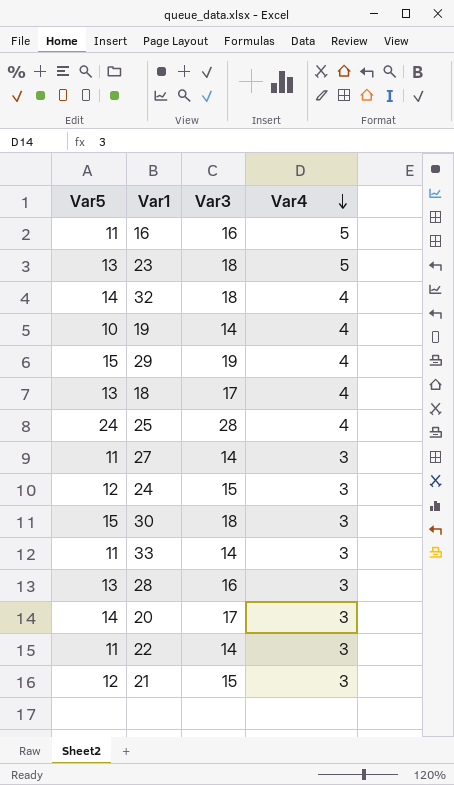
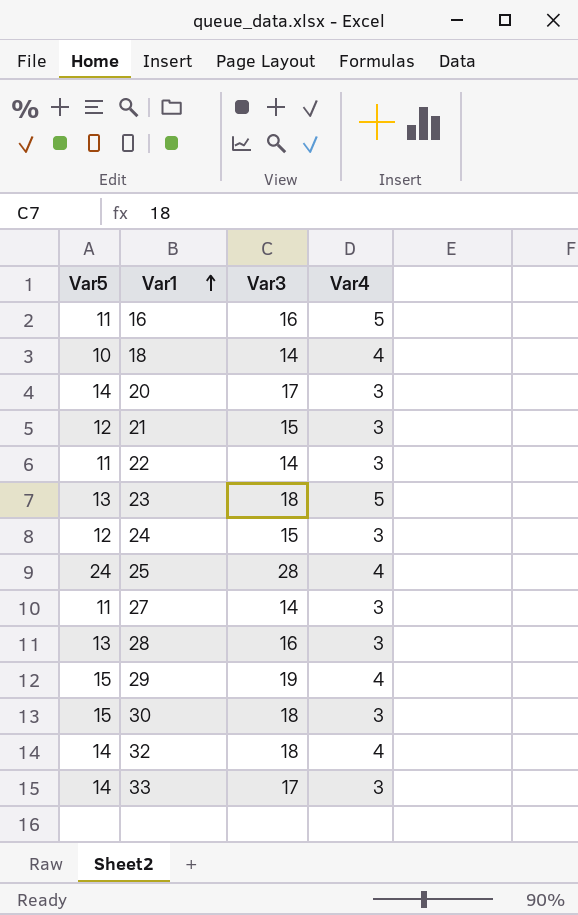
row order: Var4 descending -> Var1 ascending
row 19: 10 | 14 | 4 -> none
18 | Var5: 13 -> 10
18 | Var3: 17 -> 14
33 | Var5: 11 -> 14
33 | Var3: 14 -> 17

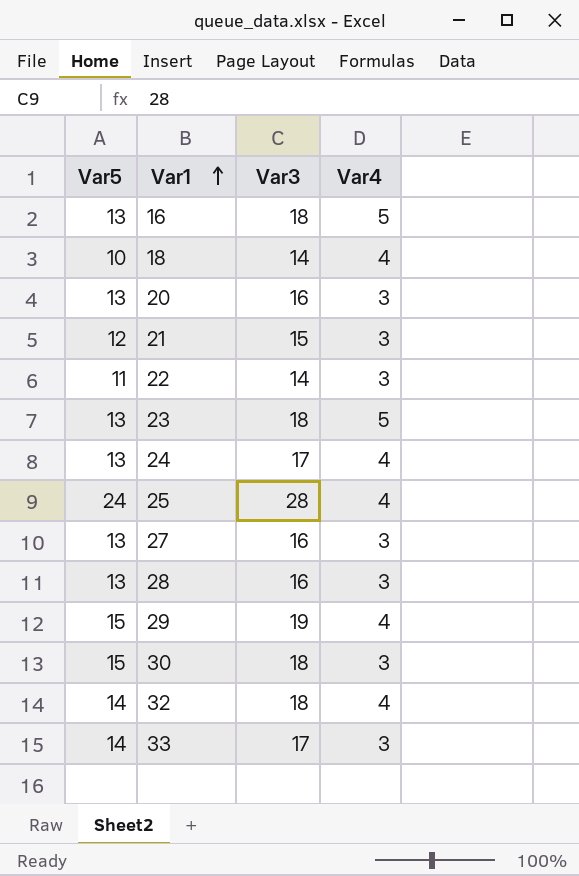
16 | Var5: 11 -> 13
16 | Var3: 16 -> 18
20 | Var5: 14 -> 13
20 | Var3: 17 -> 16
24 | Var5: 12 -> 13
24 | Var3: 15 -> 17
24 | Var4: 3 -> 4
27 | Var5: 11 -> 13
27 | Var3: 14 -> 16

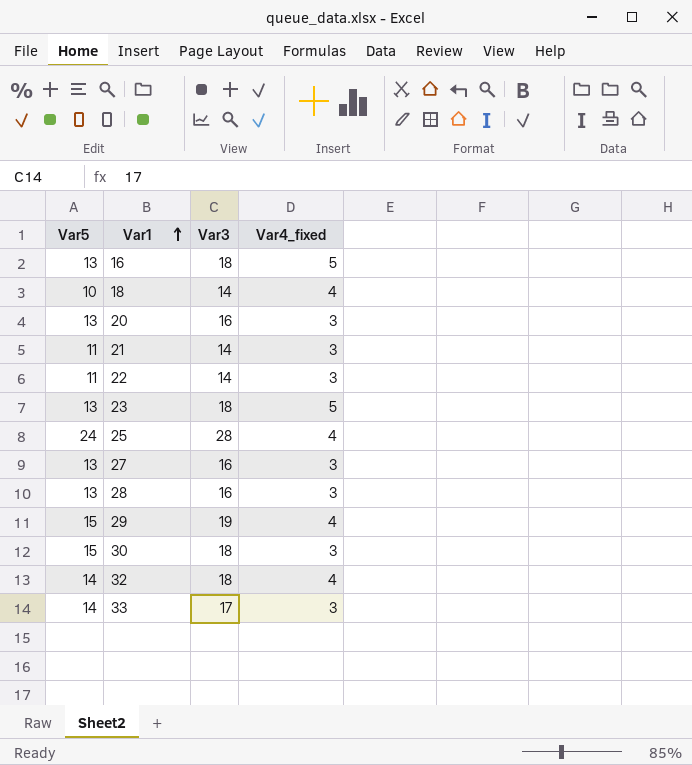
column name: Var4 -> Var4_fixed
row 24: 13 | 17 | 4 -> none
21 | Var5: 12 -> 11
21 | Var3: 15 -> 14

